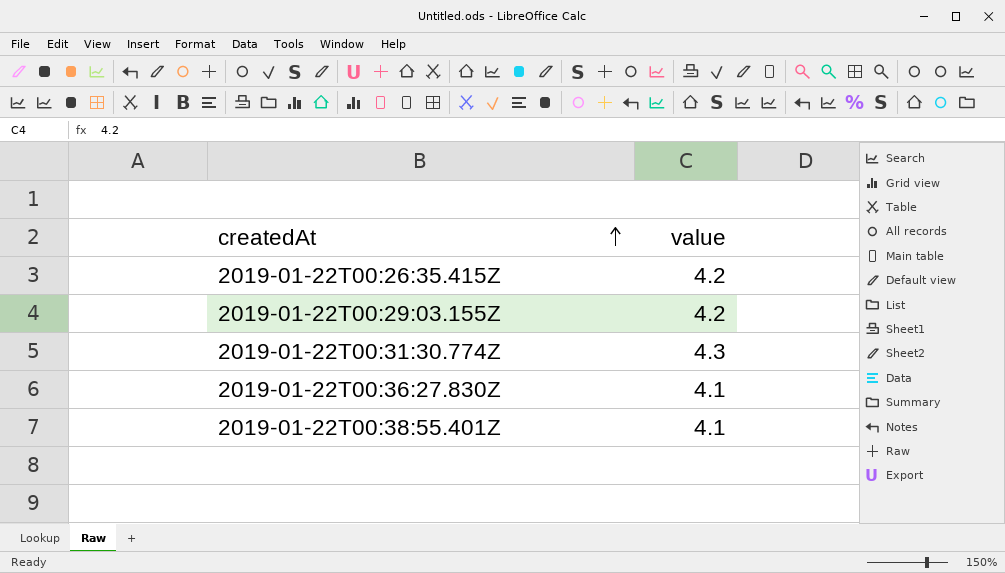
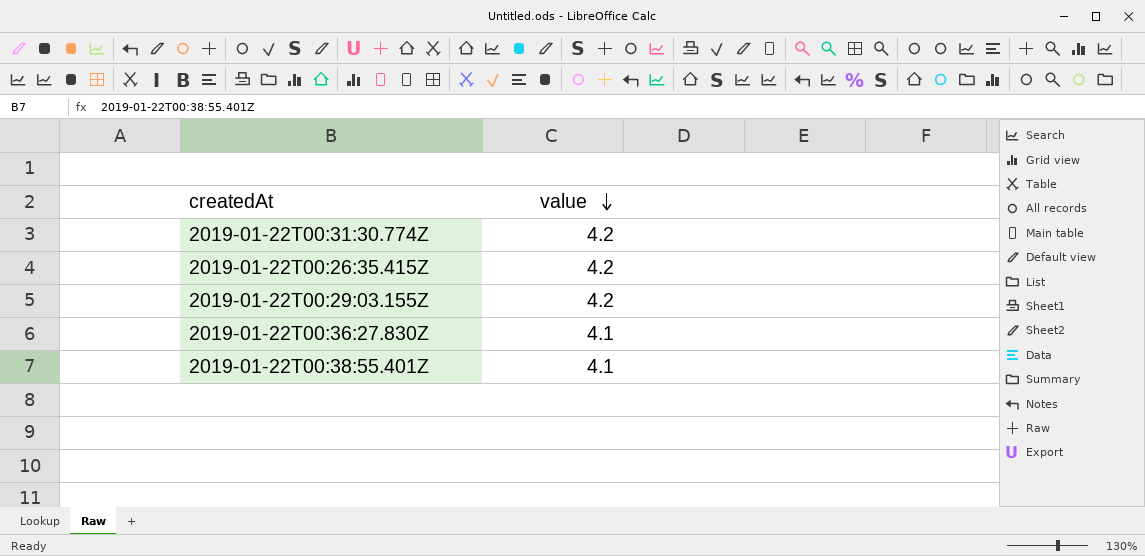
row order: createdAt ascending -> value descending
2019-01-22T00:31:30.774Z | value: 4.3 -> 4.2

